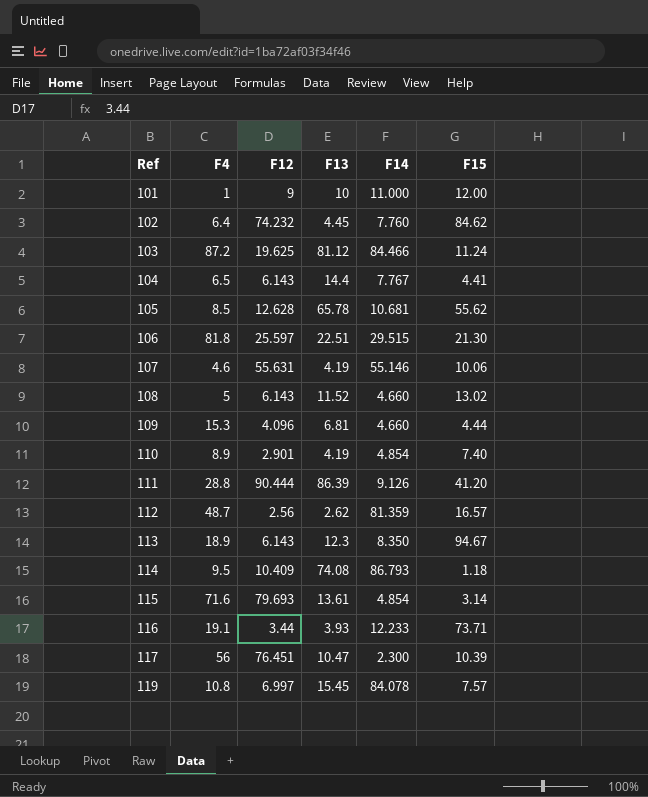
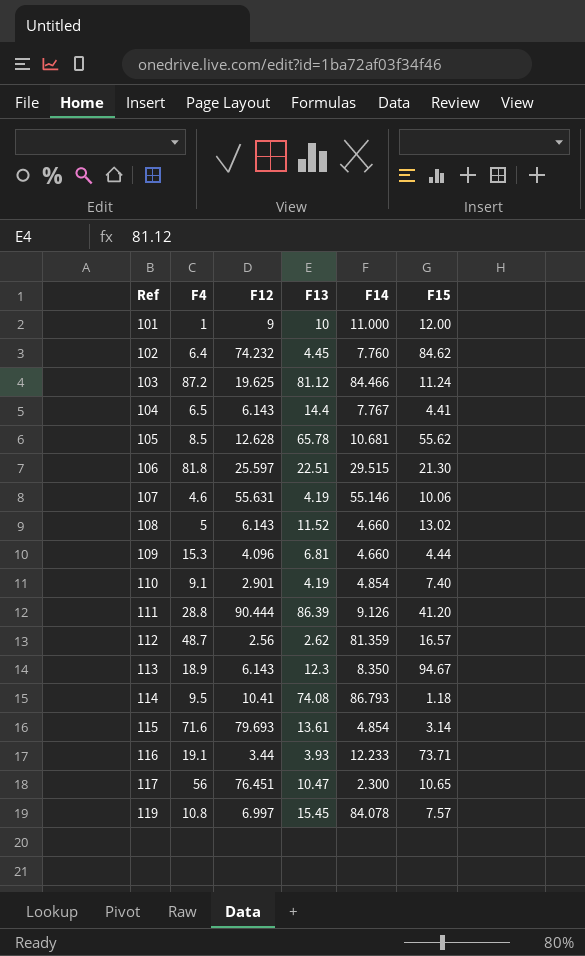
110 | F4: 8.9 -> 9.1
114 | F12: 10.409 -> 10.41
117 | F15: 10.39 -> 10.65

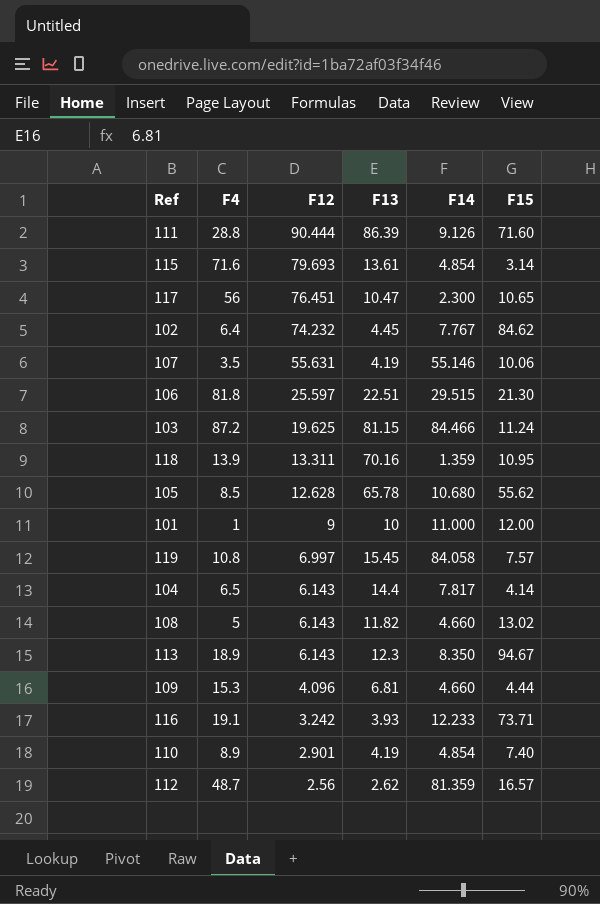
row order: Ref ascending -> F12 descending
row 114: 9.5 | 10.41 | 74.08 | 86.793 | 1.18 -> none
111 | F15: 41.20 -> 71.60
102 | F14: 7.760 -> 7.767
107 | F4: 4.6 -> 3.5
103 | F13: 81.12 -> 81.15
row 118: none -> 13.9 | 13.311 | 70.16 | 1.359 | 10.95
105 | F14: 10.681 -> 10.680
119 | F14: 84.078 -> 84.058
104 | F14: 7.767 -> 7.817
104 | F15: 4.41 -> 4.14
108 | F13: 11.52 -> 11.82
116 | F12: 3.44 -> 3.242
110 | F4: 9.1 -> 8.9

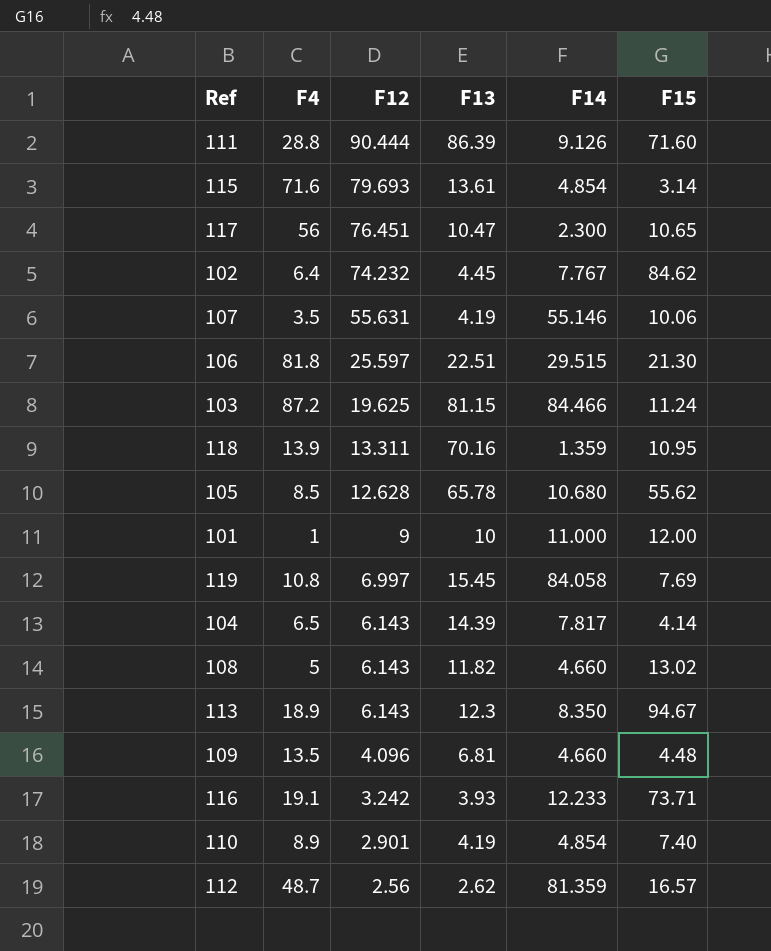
119 | F15: 7.57 -> 7.69
104 | F13: 14.4 -> 14.39
109 | F4: 15.3 -> 13.5
109 | F15: 4.44 -> 4.48

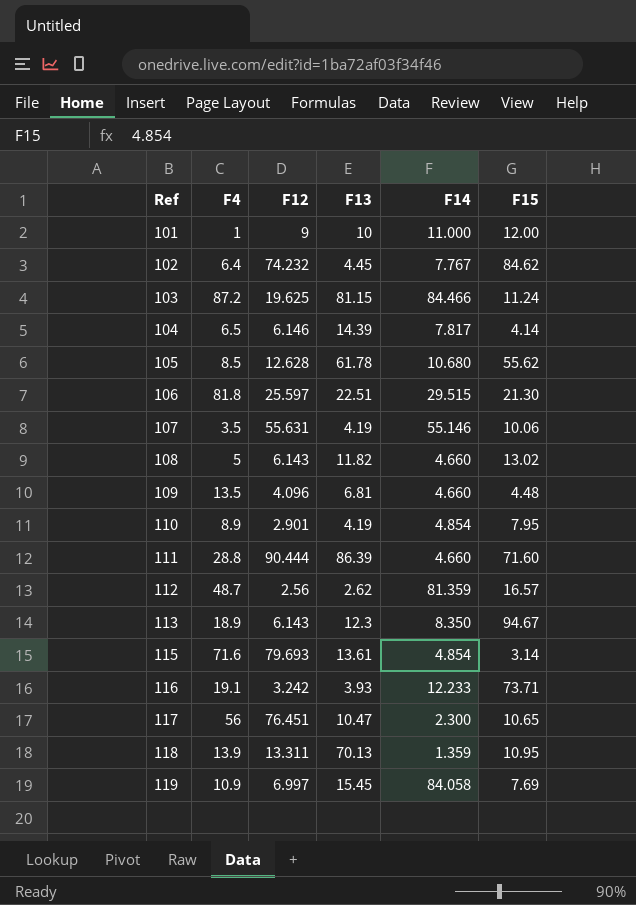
row order: F12 descending -> Ref ascending
104 | F12: 6.143 -> 6.146
105 | F13: 65.78 -> 61.78
110 | F15: 7.40 -> 7.95
111 | F14: 9.126 -> 4.660
118 | F13: 70.16 -> 70.13
119 | F4: 10.8 -> 10.9

